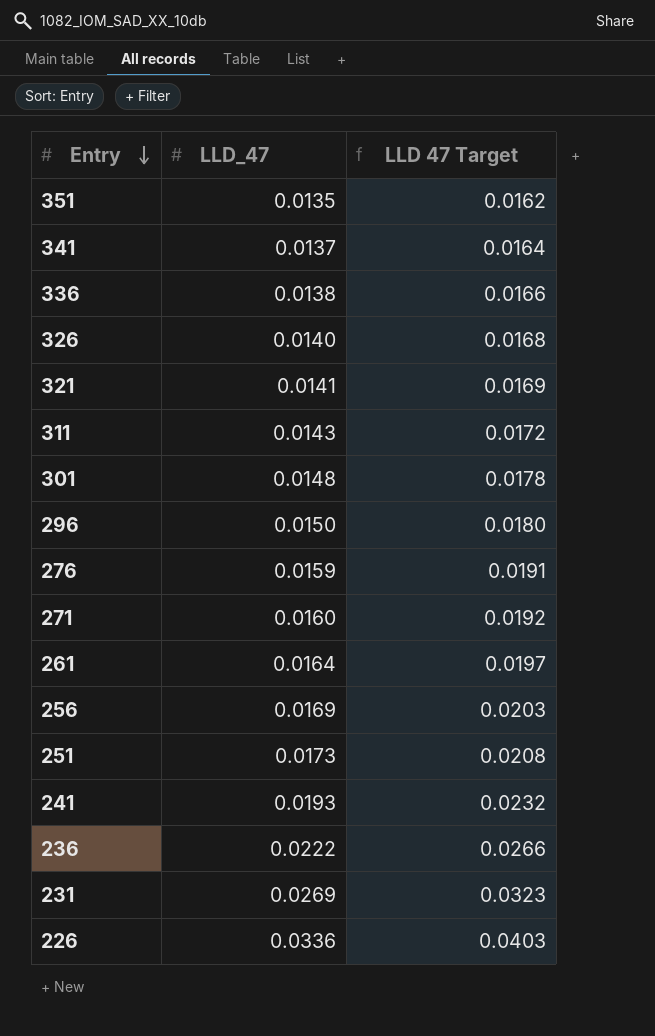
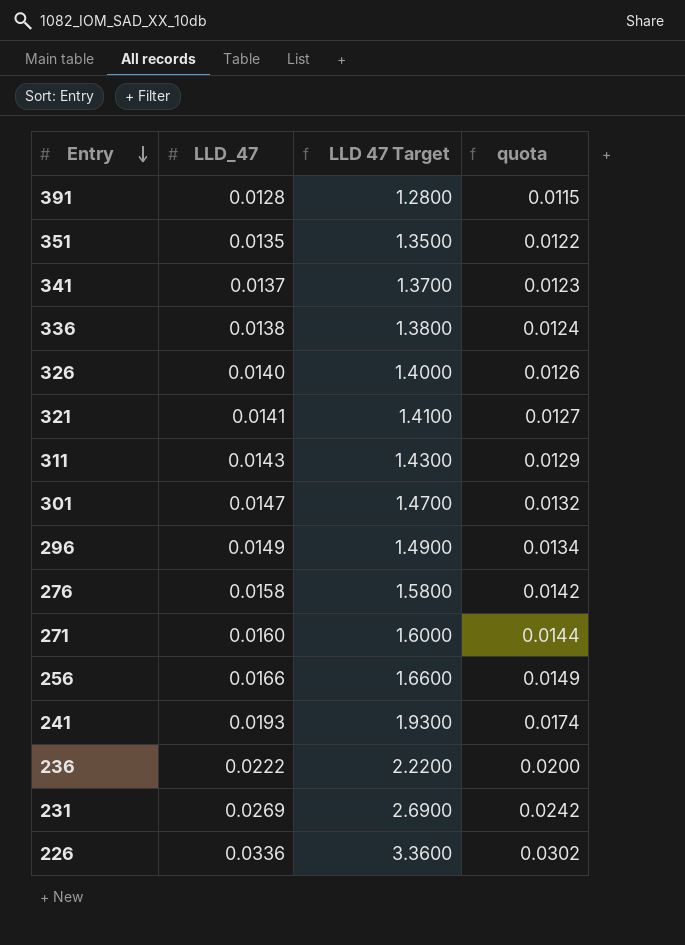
column LLD 47 Target | formula: [LLD_47] * 1.2 -> [LLD_47] * 100
column quota | formula: none -> [LLD_47] * 0.9
row 261: 0.0164 | 0.0197 -> none
row 251: 0.0173 | 0.0208 -> none
row 391: none -> 0.0128 | 1.2800 | 0.0115
301 | LLD_47: 0.0148 -> 0.0147
296 | LLD_47: 0.0150 -> 0.0149
276 | LLD_47: 0.0159 -> 0.0158
256 | LLD_47: 0.0169 -> 0.0166

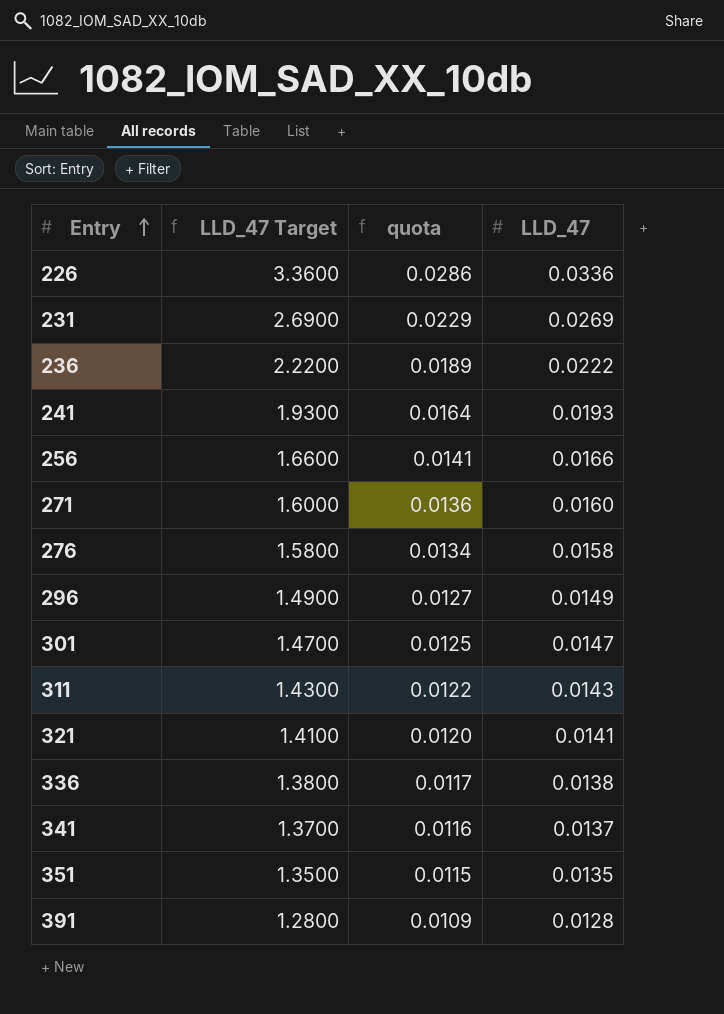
row order: Entry descending -> Entry ascending
column name: LLD 47 Target -> LLD_47 Target
column quota | formula: [LLD_47] * 0.9 -> [LLD_47] * 0.85
column LLD_47 | position: 2 -> 4
row 326: 0.0140 | 1.4000 | 0.0126 -> none

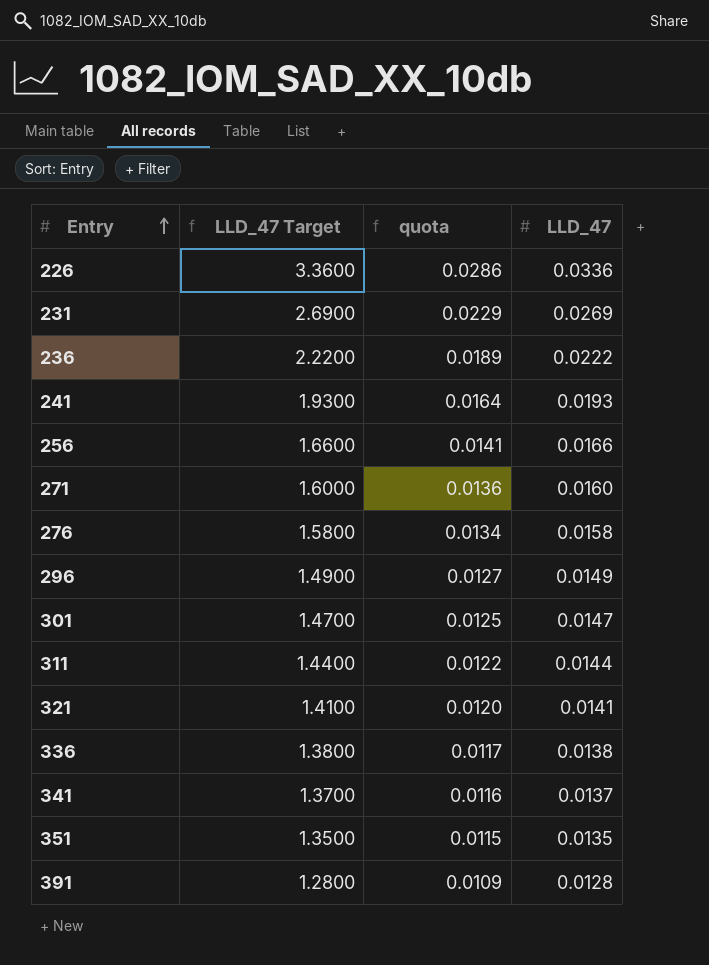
311 | LLD_47 Target: 1.4300 -> 1.4400
311 | LLD_47: 0.0143 -> 0.0144

